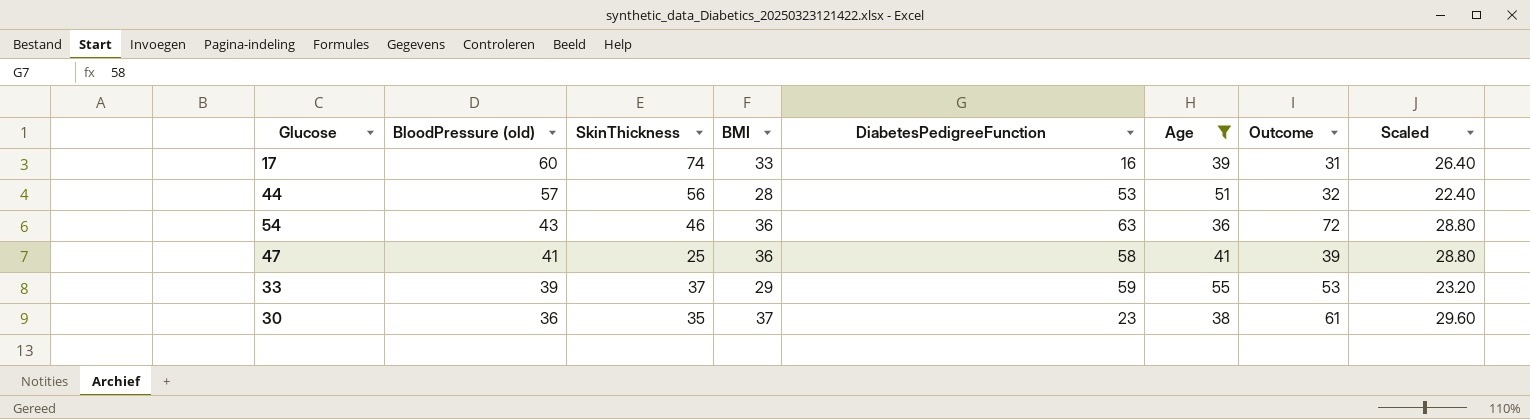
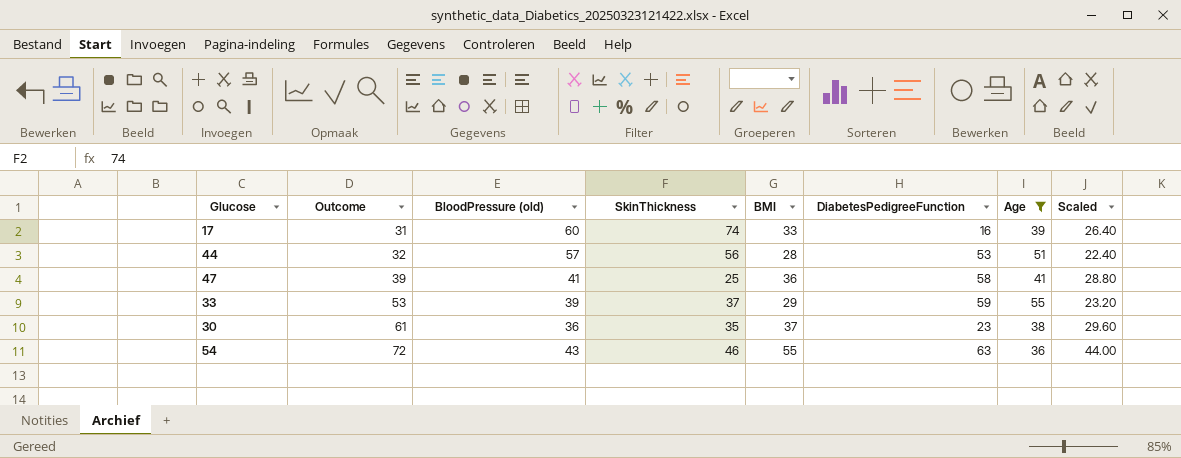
row order: BloodPressure (old) descending -> Outcome ascending
column Outcome | position: 7 -> 2
54 | BMI: 36 -> 55
54 | Scaled: 28.80 -> 44.00

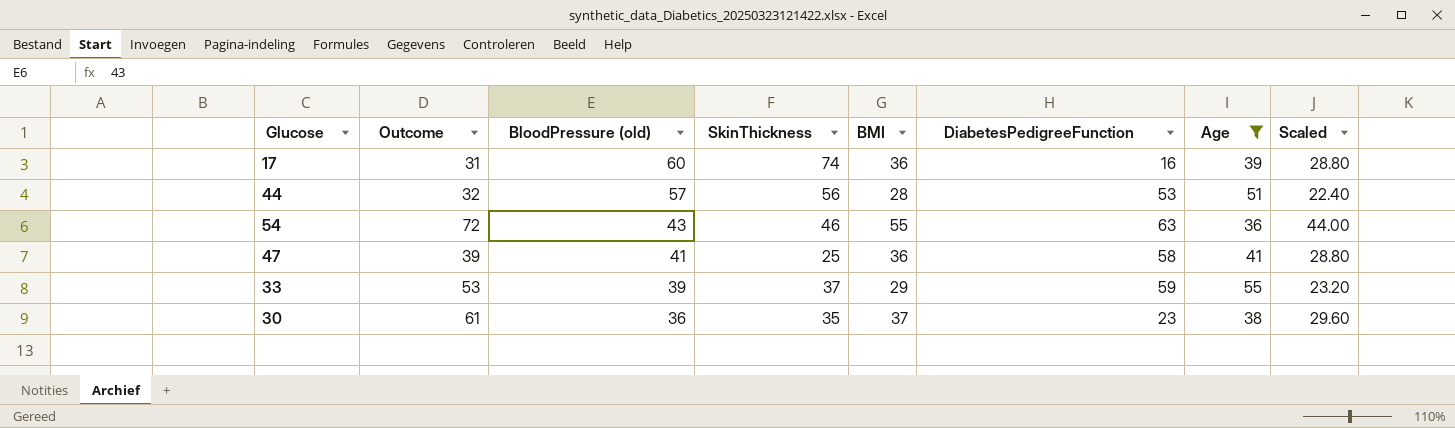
row order: Outcome ascending -> BloodPressure (old) descending
17 | BMI: 33 -> 36
17 | Scaled: 26.40 -> 28.80

